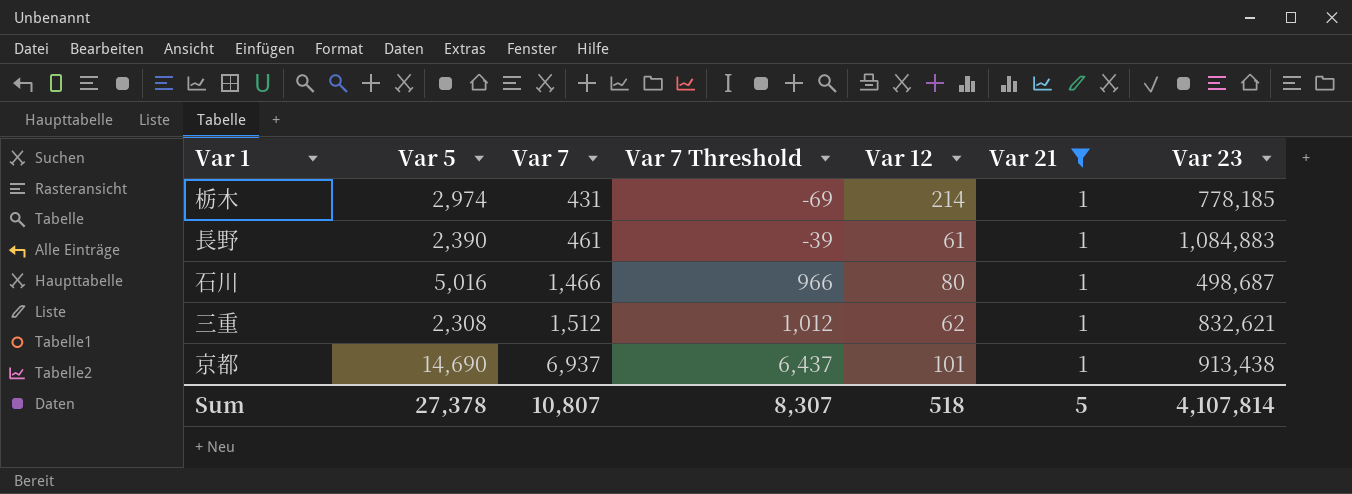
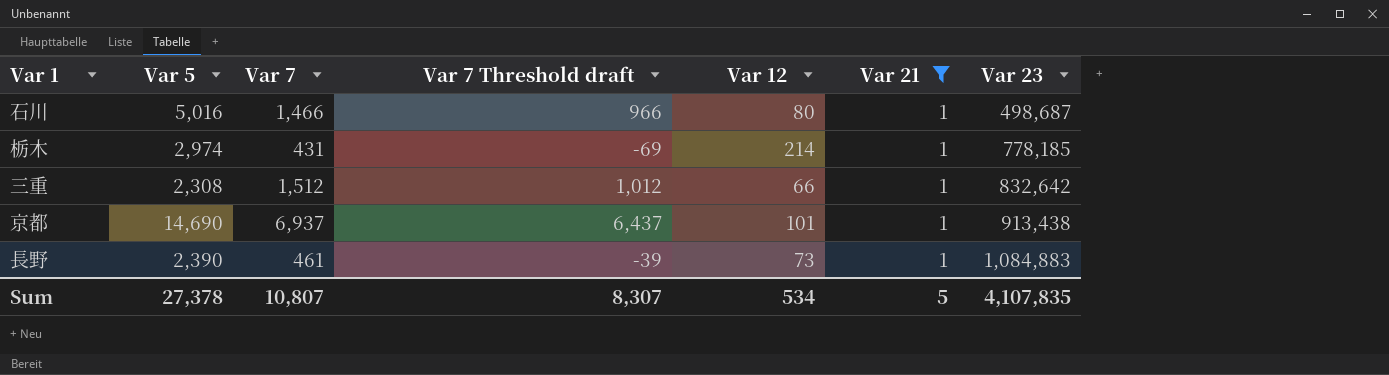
row order: Var 7 ascending -> Var 23 ascending
column name: Var 7 Threshold -> Var 7 Threshold draft
三重 | Var 12: 62 -> 66
三重 | Var 23: 832,621 -> 832,642
長野 | Var 12: 61 -> 73
Sum | Var 12: 518 -> 534
Sum | Var 23: 4,107,814 -> 4,107,835

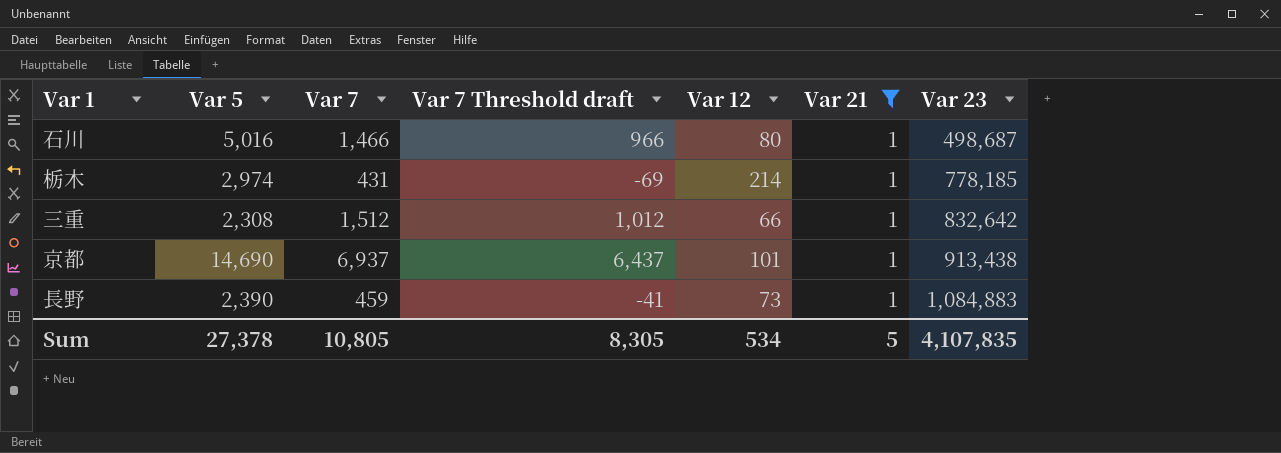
長野 | Var 7: 461 -> 459
長野 | Var 7 Threshold draft: -39 -> -41
Sum | Var 7: 10,807 -> 10,805
Sum | Var 7 Threshold draft: 8,307 -> 8,305

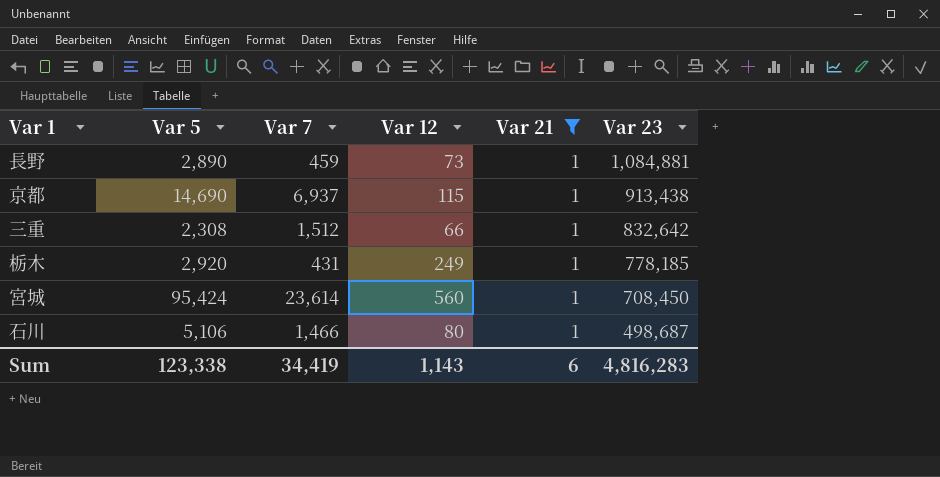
row order: Var 23 ascending -> Var 23 descending
column Var 7 Threshold draft | formula: [Var 7] - 500 -> none
長野 | Var 5: 2,390 -> 2,890
長野 | Var 23: 1,084,883 -> 1,084,881
京都 | Var 12: 101 -> 115
栃木 | Var 5: 2,974 -> 2,920
栃木 | Var 12: 214 -> 249
row 宮城: none -> 95,424 | 23,614 | 560 | 1 | 708,450
石川 | Var 5: 5,016 -> 5,106
Sum | Var 5: 27,378 -> 123,338
Sum | Var 7: 10,805 -> 34,419
Sum | Var 12: 534 -> 1,143
Sum | Var 21: 5 -> 6
Sum | Var 23: 4,107,835 -> 4,816,283

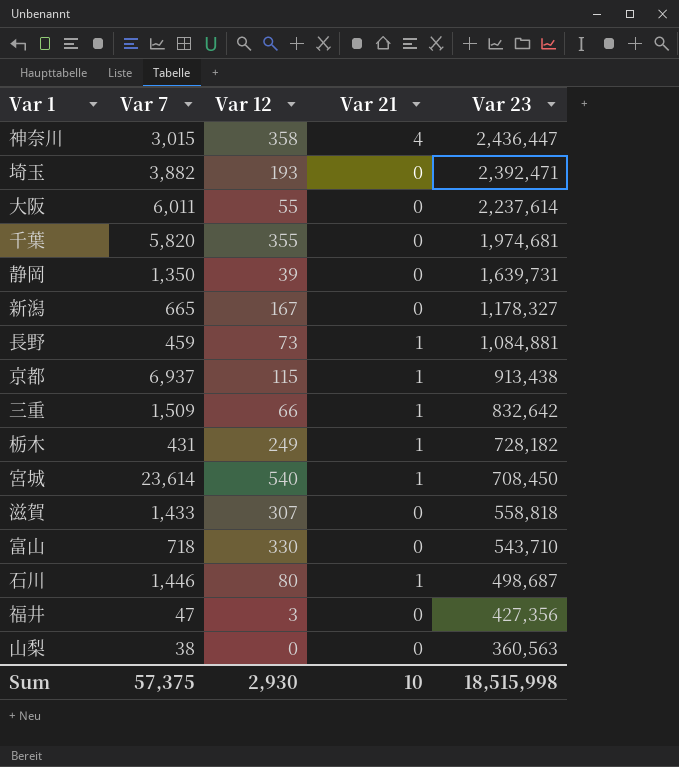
filter: Var 21 = 1 -> none
column Var 5 | position: 2 -> none
三重 | Var 7: 1,512 -> 1,509
栃木 | Var 23: 778,185 -> 728,182
宮城 | Var 12: 560 -> 540
石川 | Var 7: 1,466 -> 1,446
Sum | Var 7: 34,419 -> 57,375
Sum | Var 12: 1,143 -> 2,930
Sum | Var 21: 6 -> 10
Sum | Var 23: 4,816,283 -> 18,515,998

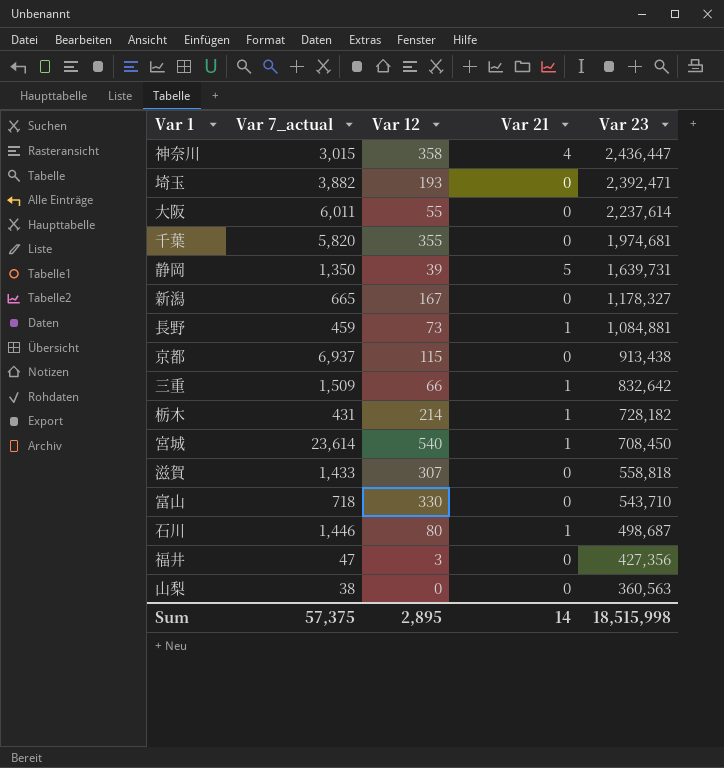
column name: Var 7 -> Var 7_actual
静岡 | Var 21: 0 -> 5
京都 | Var 21: 1 -> 0
栃木 | Var 12: 249 -> 214
Sum | Var 12: 2,930 -> 2,895
Sum | Var 21: 10 -> 14

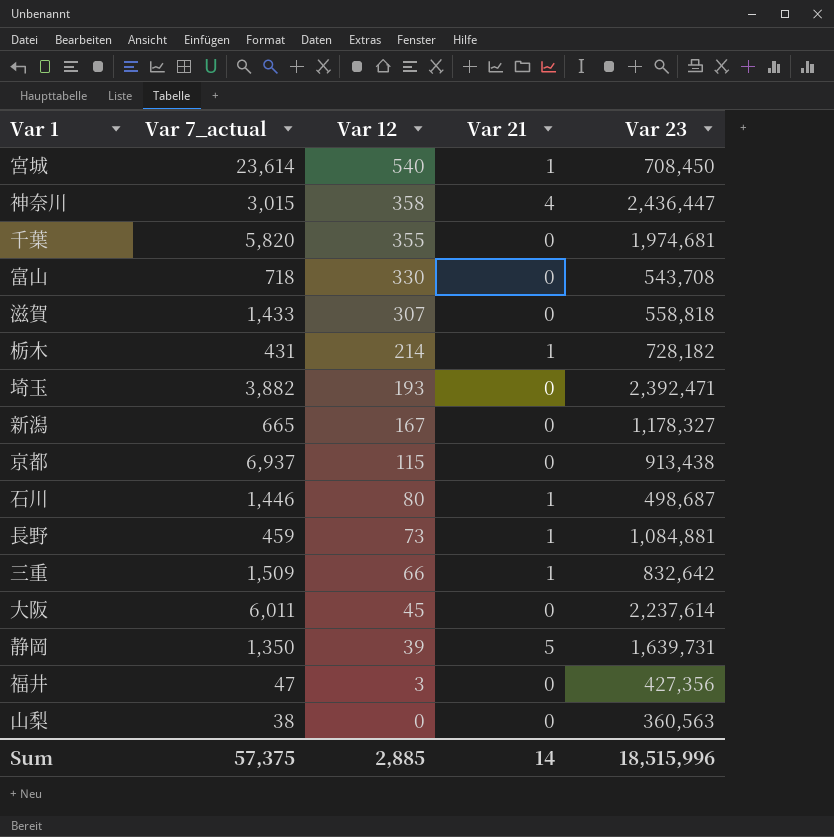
row order: Var 23 descending -> Var 12 descending
富山 | Var 23: 543,710 -> 543,708
大阪 | Var 12: 55 -> 45
Sum | Var 12: 2,895 -> 2,885
Sum | Var 23: 18,515,998 -> 18,515,996

